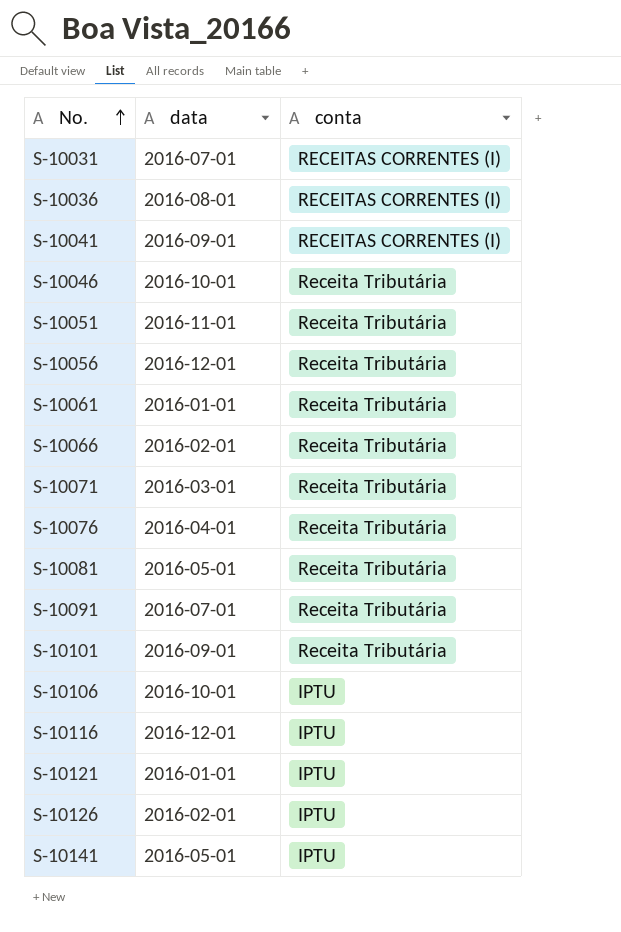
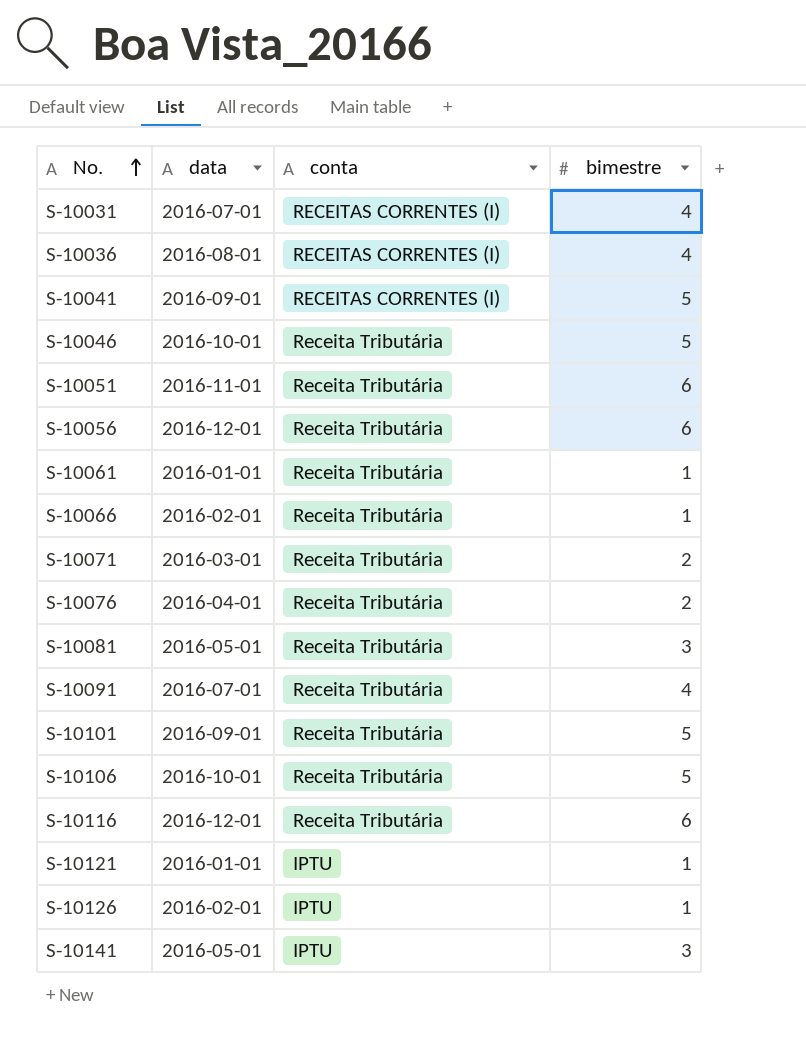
column bimestre | position: none -> 4
S-10106 | conta: IPTU -> Receita Tributária
S-10116 | conta: IPTU -> Receita Tributária

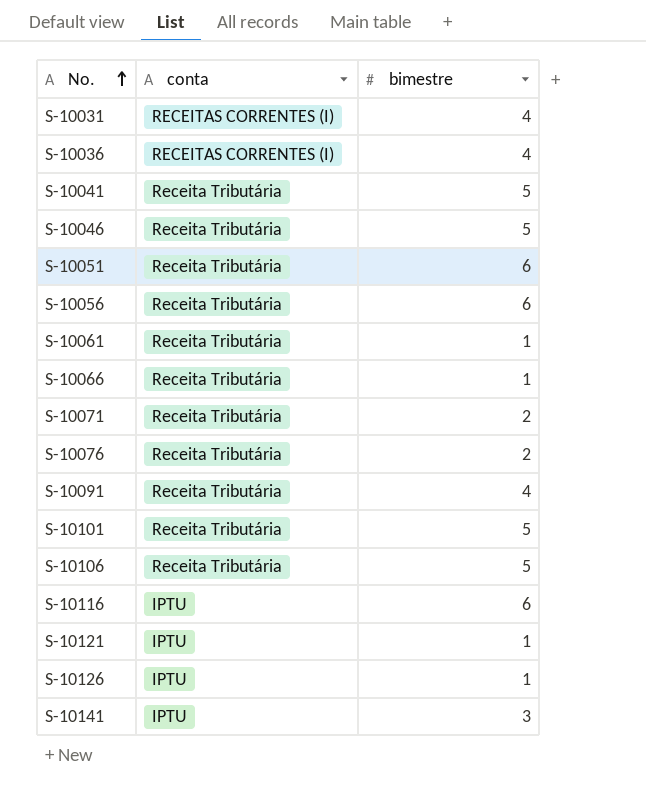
column data | position: 2 -> none
row S-10081: 2016-05-01 | Receita Tributária | 3 -> none
S-10041 | conta: RECEITAS CORRENTES (I) -> Receita Tributária
S-10116 | conta: Receita Tributária -> IPTU

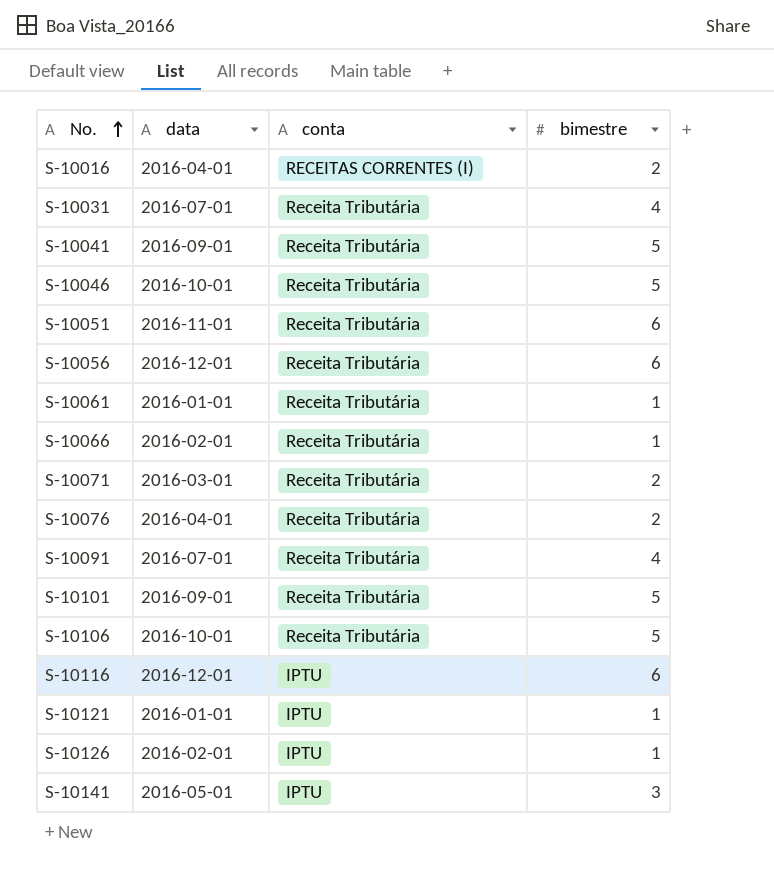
column data | position: none -> 2
row S-10036: RECEITAS CORRENTES (I) | 4 -> none
row S-10016: none -> 2016-04-01 | RECEITAS CORRENTES (I) | 2
S-10031 | conta: RECEITAS CORRENTES (I) -> Receita Tributária

